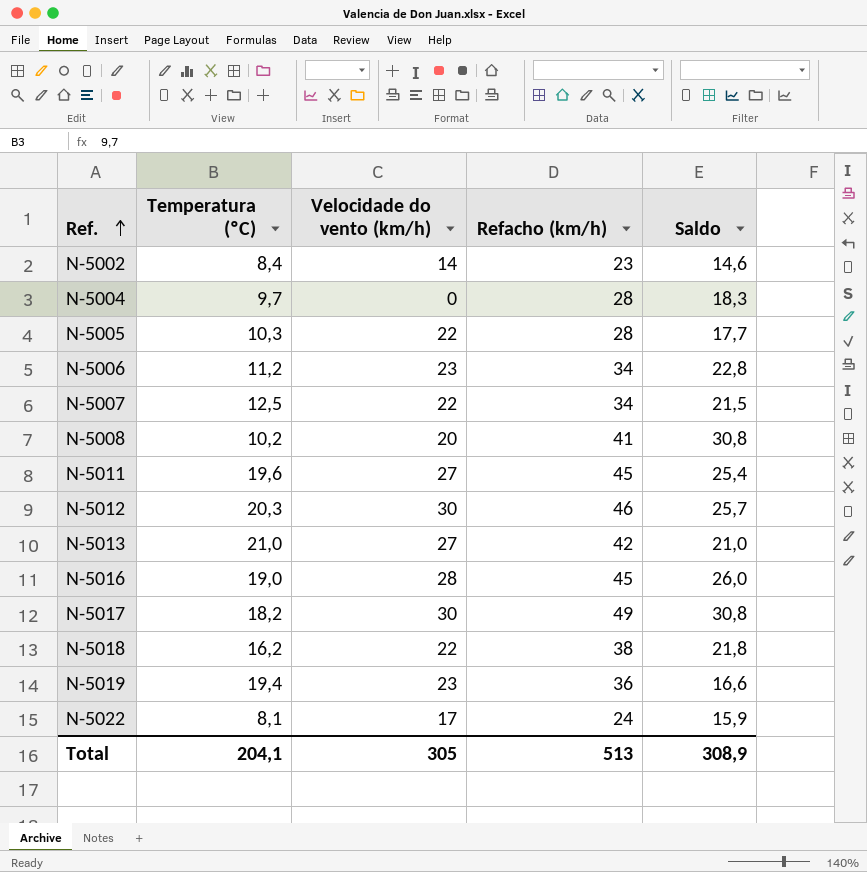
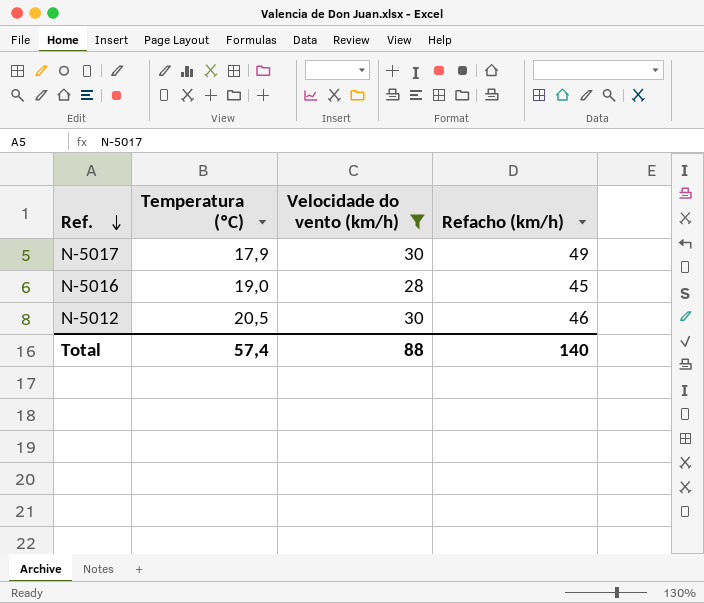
filter: none -> Velocidade do vento (km/h) >= 28
row order: Ref. ascending -> Ref. descending
column Saldo | formula: [Refacho (km/h)] - [Temperatura (ºC)] -> none
N-5017 | Temperatura (ºC): 18,2 -> 17,9
N-5012 | Temperatura (ºC): 20,3 -> 20,5
Total | Temperatura (ºC): 204,1 -> 57,4
Total | Velocidade do vento (km/h): 305 -> 88
Total | Refacho (km/h): 513 -> 140

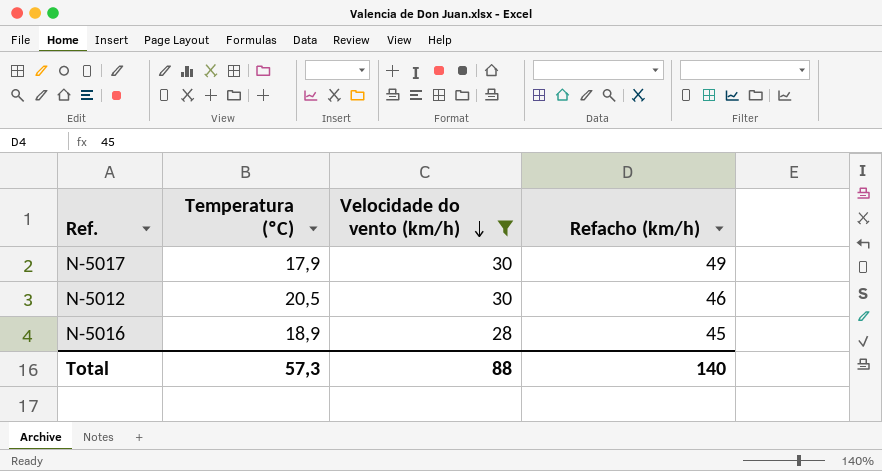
row order: Ref. descending -> Velocidade do vento (km/h) descending
N-5016 | Temperatura (ºC): 19,0 -> 18,9
Total | Temperatura (ºC): 57,4 -> 57,3

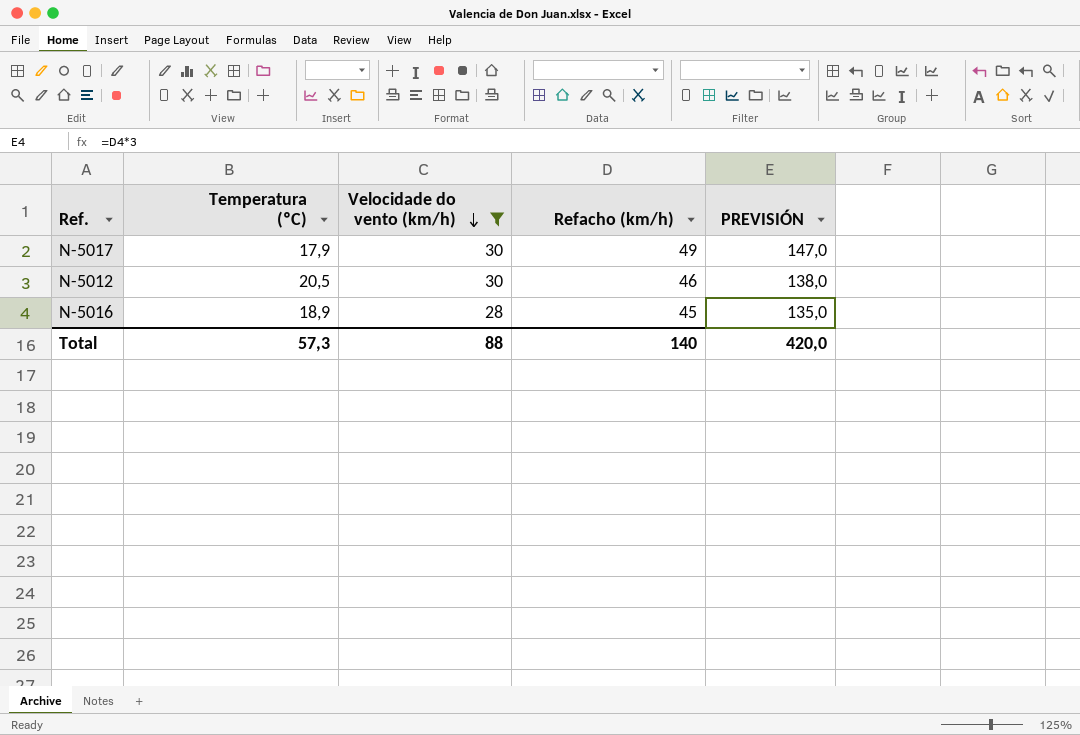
column PREVISIÓN | formula: none -> [Refacho (km/h)] * 3

